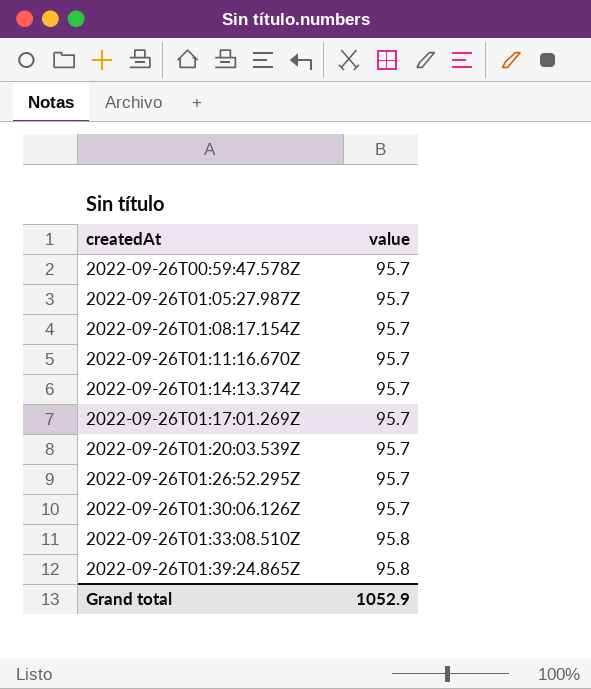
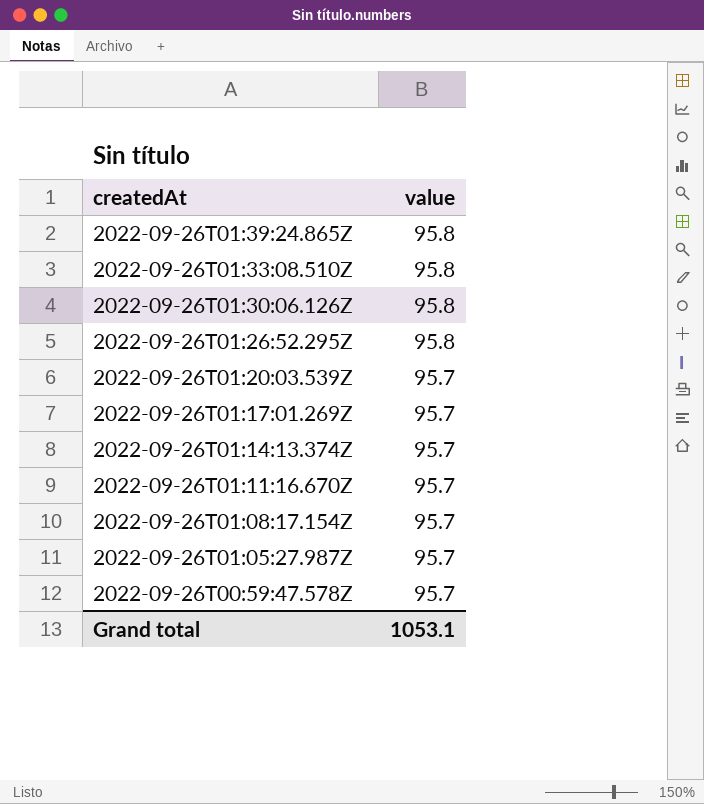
row order: createdAt ascending -> createdAt descending
2022-09-26T01:30:06.126Z | value: 95.7 -> 95.8
2022-09-26T01:26:52.295Z | value: 95.7 -> 95.8
Grand total | value: 1052.9 -> 1053.1

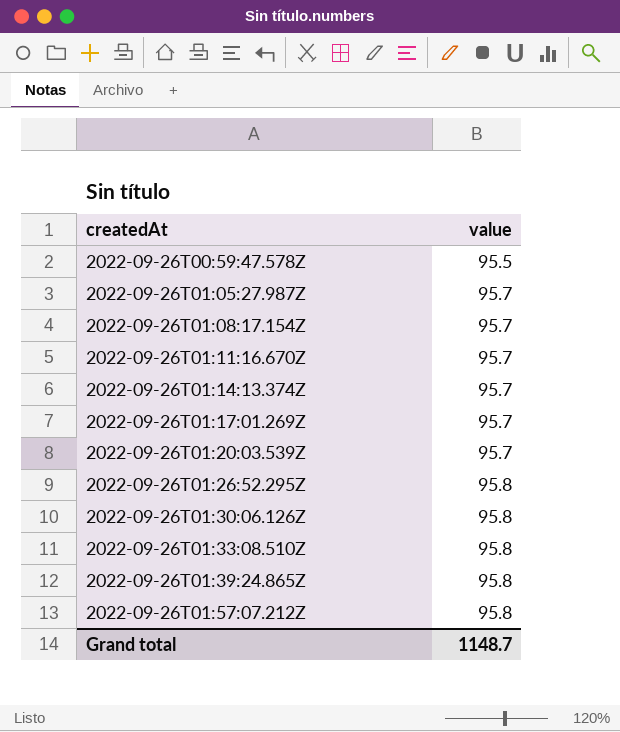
row order: createdAt descending -> createdAt ascending
2022-09-26T00:59:47.578Z | value: 95.7 -> 95.5
row 2022-09-26T01:57:07.212Z: none -> 95.8
Grand total | value: 1053.1 -> 1148.7

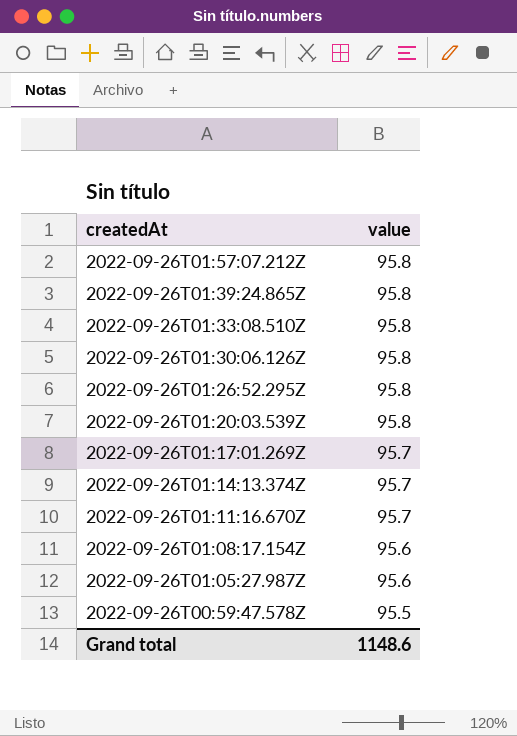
row order: createdAt ascending -> createdAt descending
2022-09-26T01:20:03.539Z | value: 95.7 -> 95.8
2022-09-26T01:08:17.154Z | value: 95.7 -> 95.6
2022-09-26T01:05:27.987Z | value: 95.7 -> 95.6
Grand total | value: 1148.7 -> 1148.6

